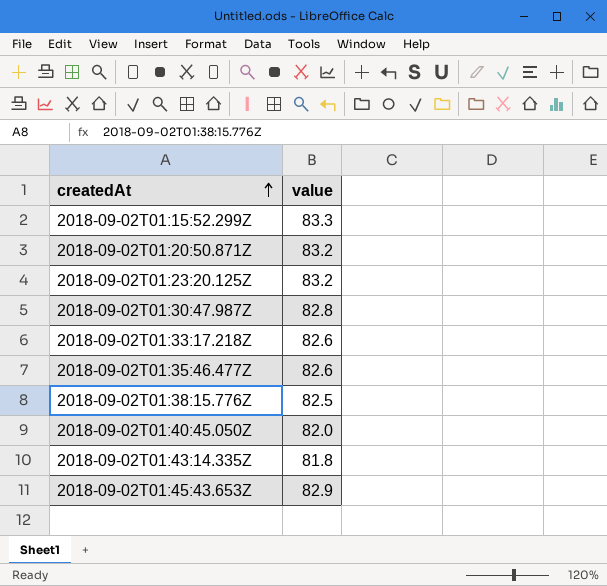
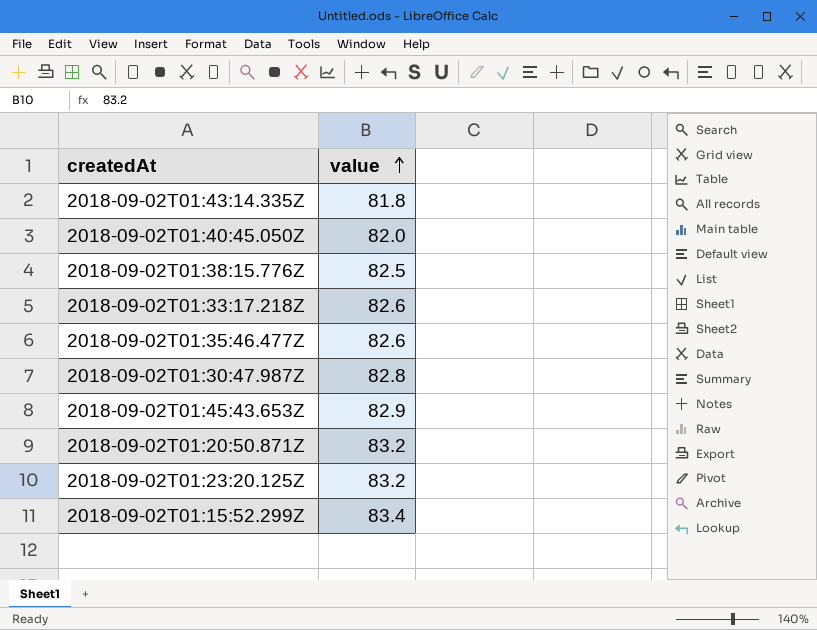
row order: createdAt ascending -> value ascending
2018-09-02T01:15:52.299Z | value: 83.3 -> 83.4

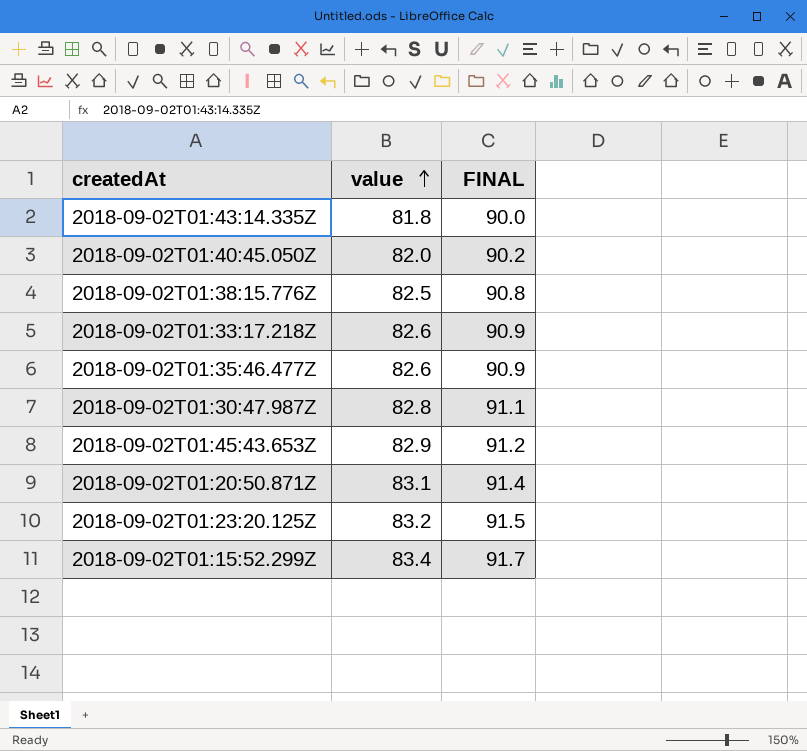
column FINAL | formula: none -> [value] * 1.1
2018-09-02T01:20:50.871Z | value: 83.2 -> 83.1

